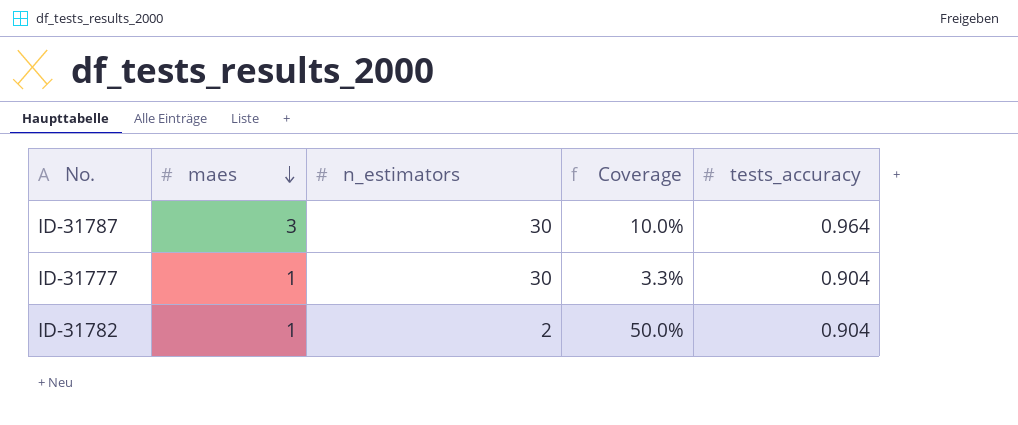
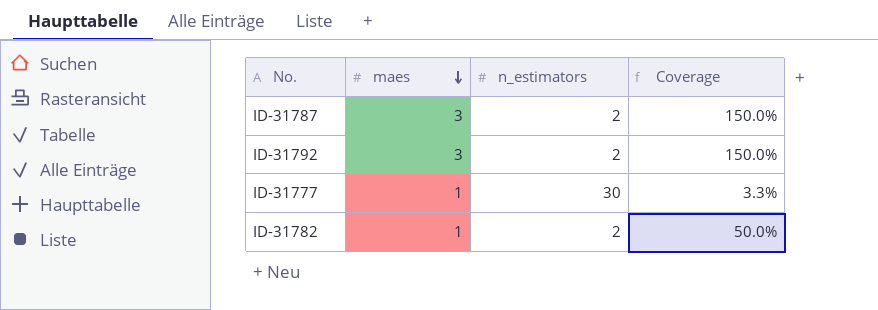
column tests_accuracy | position: 5 -> none
ID-31787 | n_estimators: 30 -> 2
ID-31787 | Coverage: 10.0% -> 150.0%
row ID-31792: none -> 3 | 2 | 150.0%

